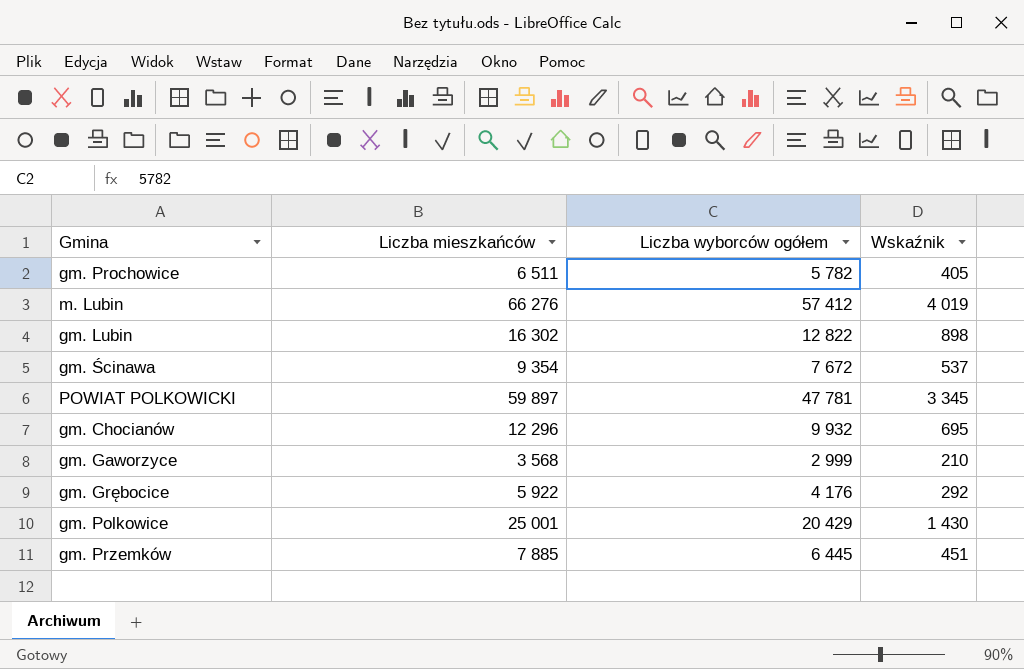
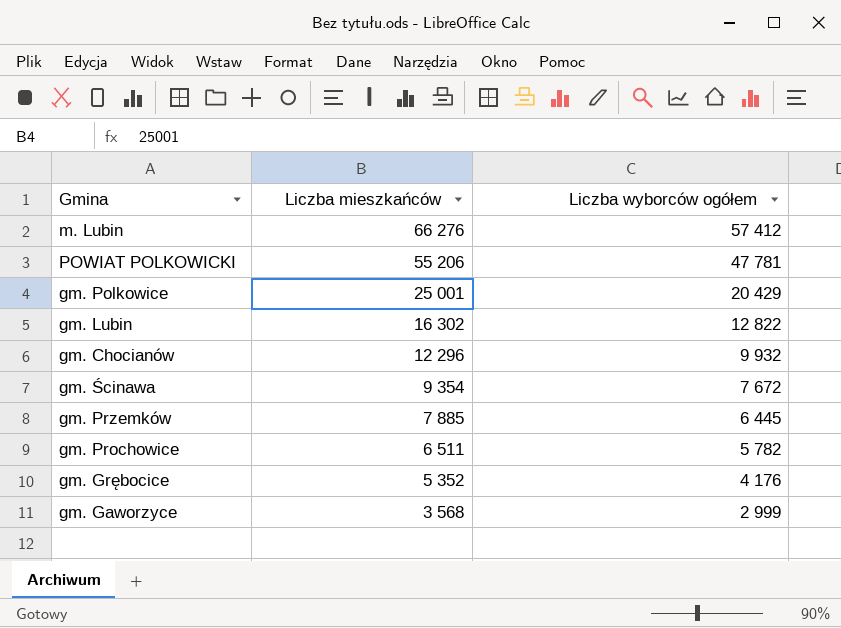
row order: none -> Liczba mieszkańców descending
column Wskaźnik | formula: [Liczba wyborców ogółem] * 0,07 -> none
POWIAT POLKOWICKI | Liczba mieszkańców: 59 897 -> 55 206
gm. Grębocice | Liczba mieszkańców: 5 922 -> 5 352

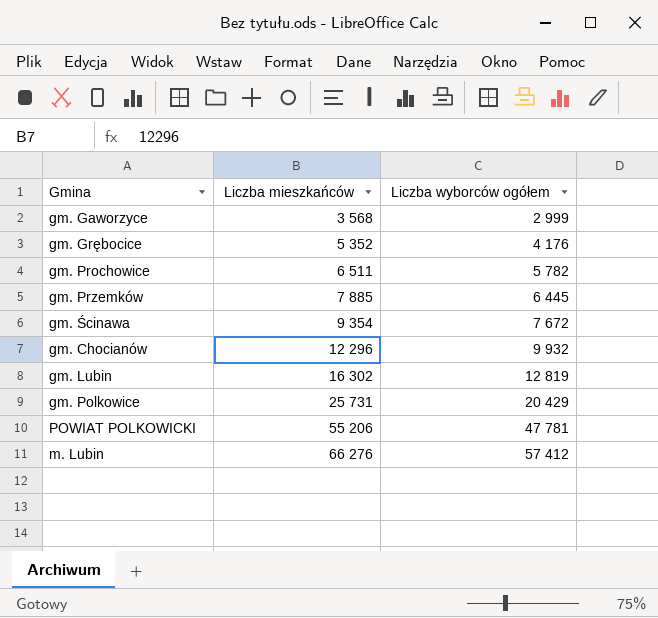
row order: Liczba mieszkańców descending -> Liczba mieszkańców ascending
gm. Lubin | Liczba wyborców ogółem: 12 822 -> 12 819
gm. Polkowice | Liczba mieszkańców: 25 001 -> 25 731

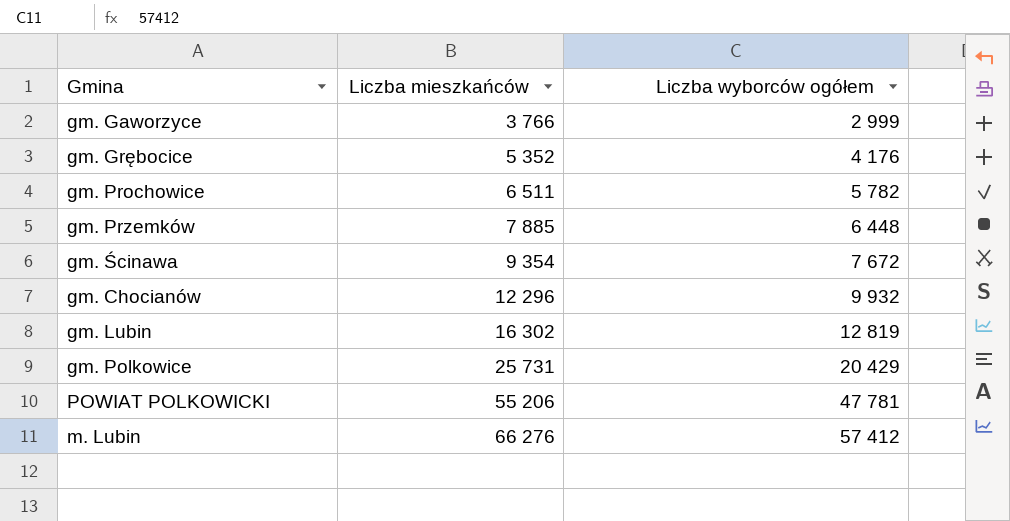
gm. Gaworzyce | Liczba mieszkańców: 3 568 -> 3 766
gm. Przemków | Liczba wyborców ogółem: 6 445 -> 6 448

